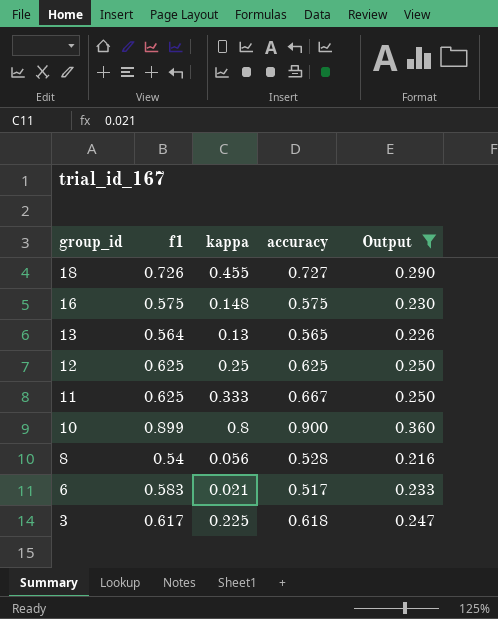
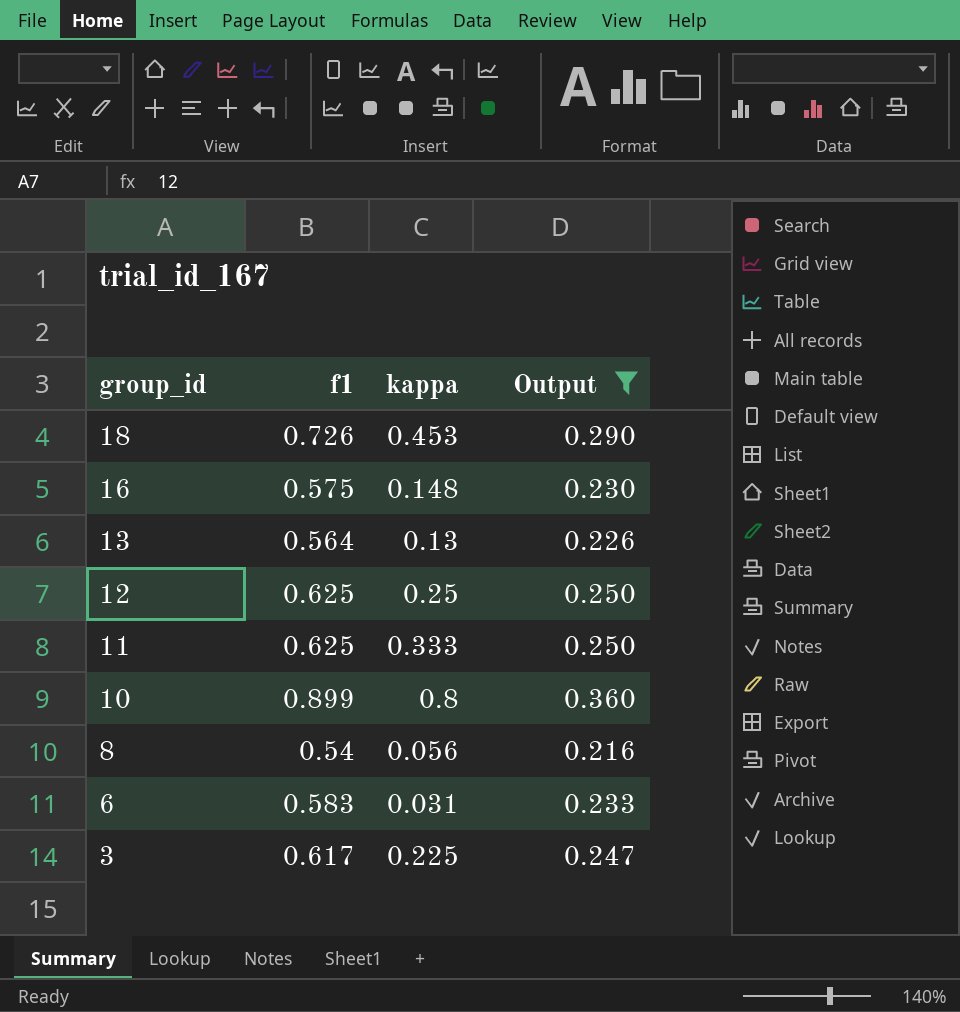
column accuracy | position: 4 -> none
18 | kappa: 0.455 -> 0.453
6 | kappa: 0.021 -> 0.031

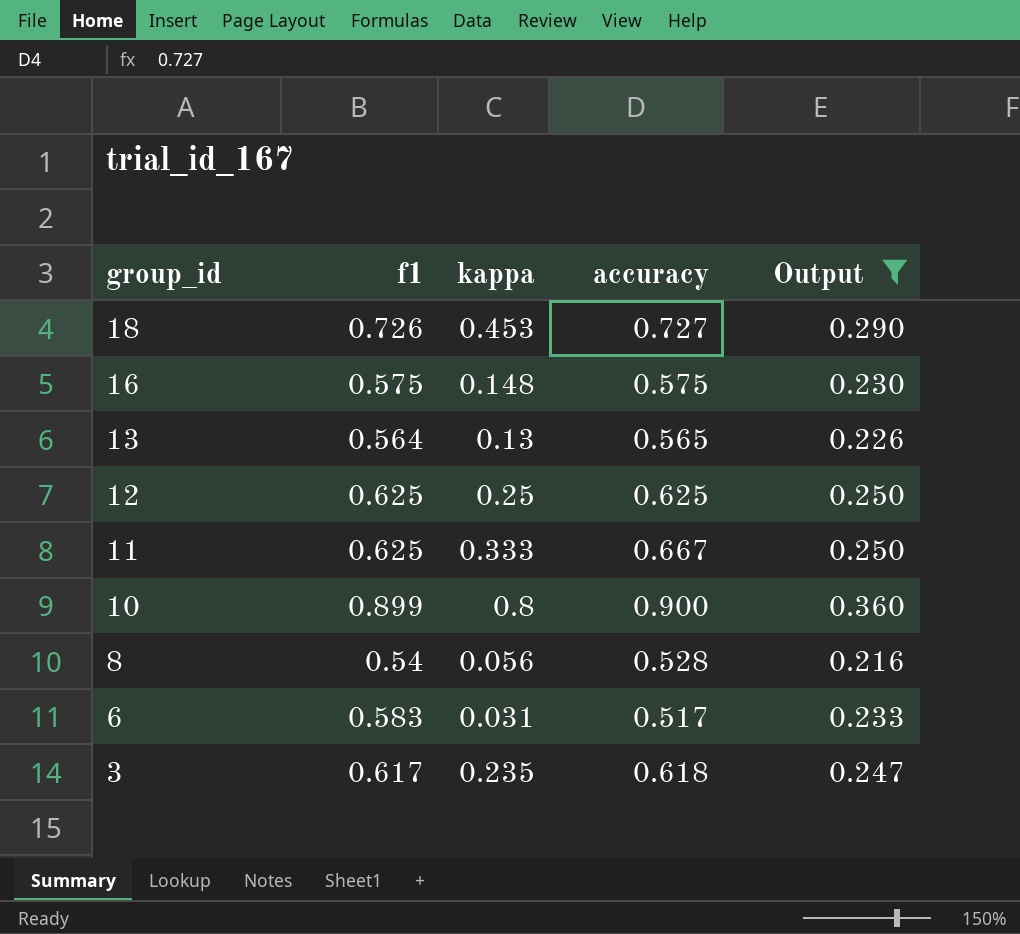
column accuracy | position: none -> 4
3 | kappa: 0.225 -> 0.235

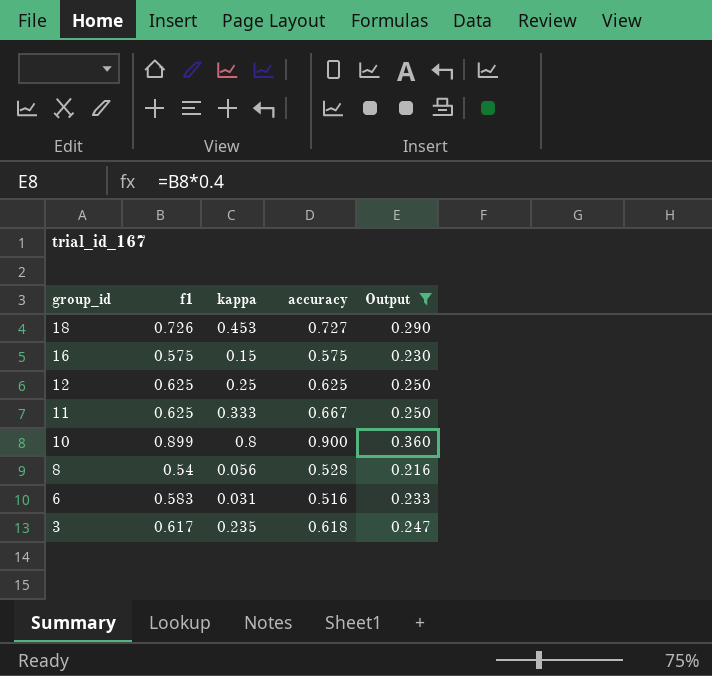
row 13: 0.564 | 0.13 | 0.565 | 0.226 -> none
16 | kappa: 0.148 -> 0.15
6 | accuracy: 0.517 -> 0.516

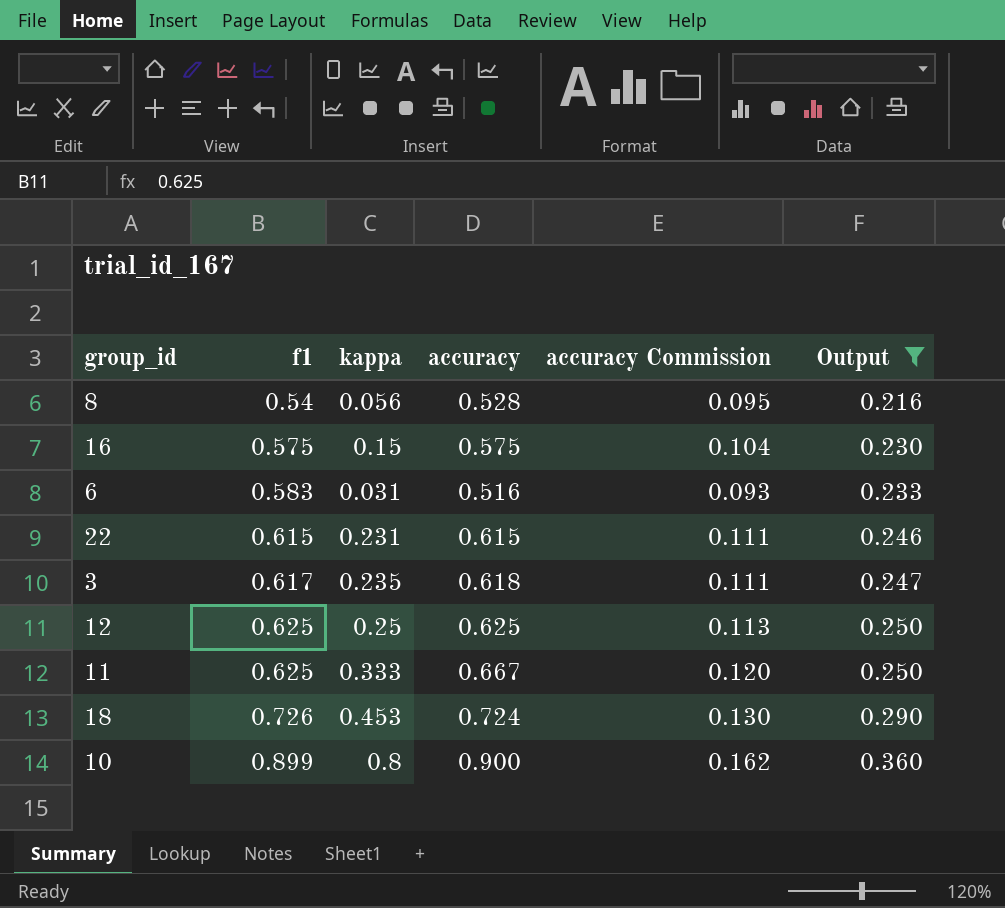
row order: group_id descending -> f1 ascending
column accuracy Commission | formula: none -> [accuracy] * 0.18
row 22: none -> 0.615 | 0.231 | 0.615 | 0.111 | 0.246
18 | accuracy: 0.727 -> 0.724

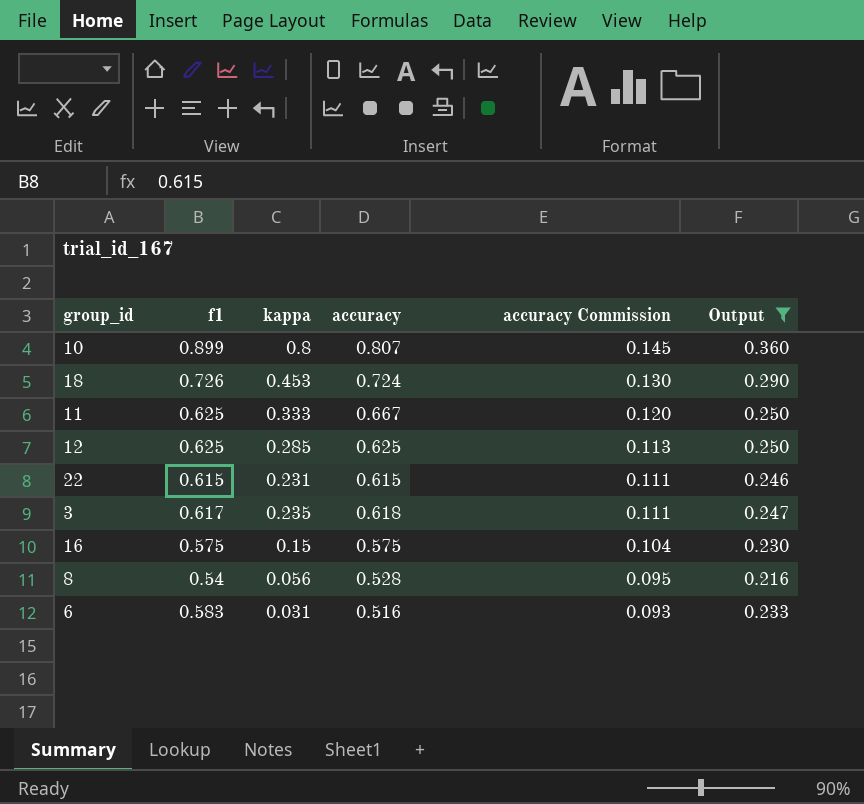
row order: f1 ascending -> accuracy Commission descending
10 | accuracy: 0.900 -> 0.807
10 | accuracy Commission: 0.162 -> 0.145
12 | kappa: 0.25 -> 0.285

